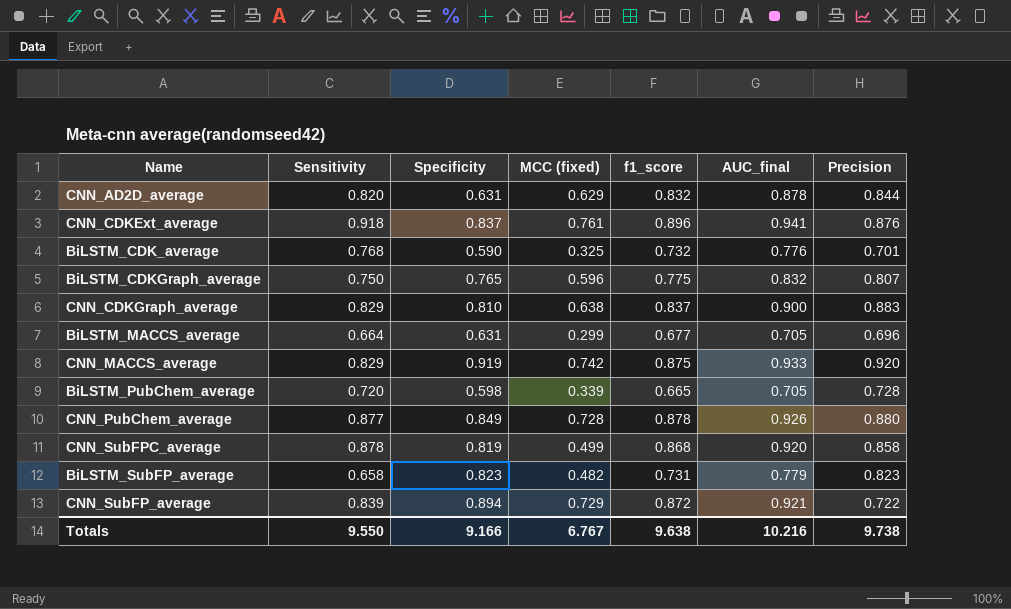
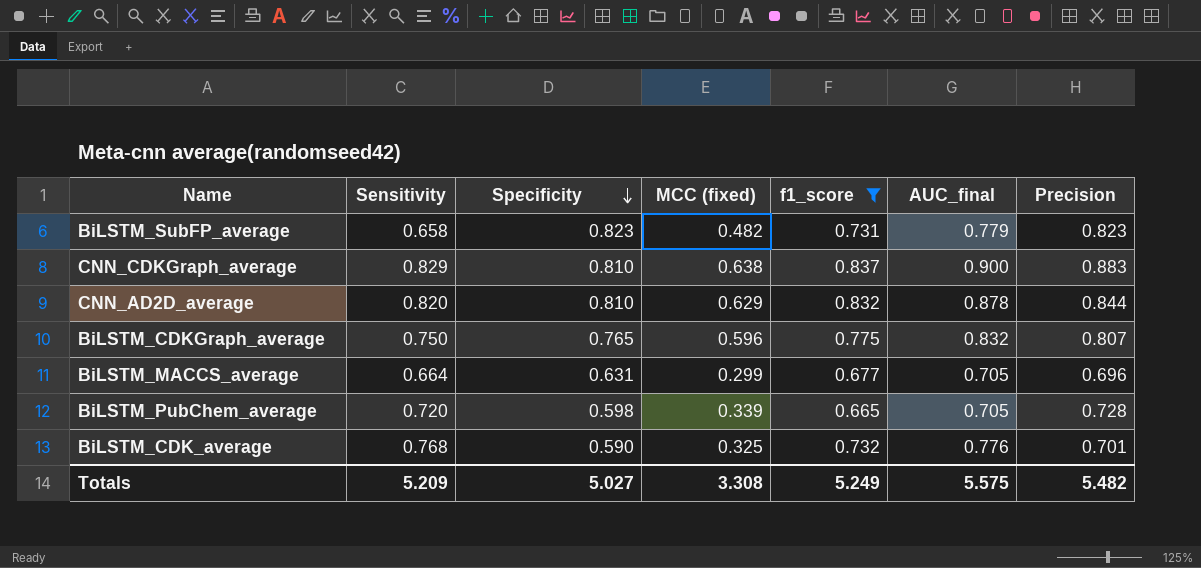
filter: none -> f1_score <= 0.837
row order: none -> Specificity descending
CNN_AD2D_average | Specificity: 0.631 -> 0.810
Totals | Sensitivity: 9.550 -> 5.209
Totals | Specificity: 9.166 -> 5.027
Totals | MCC (fixed): 6.767 -> 3.308
Totals | f1_score: 9.638 -> 5.249
Totals | AUC_final: 10.216 -> 5.575
Totals | Precision: 9.738 -> 5.482

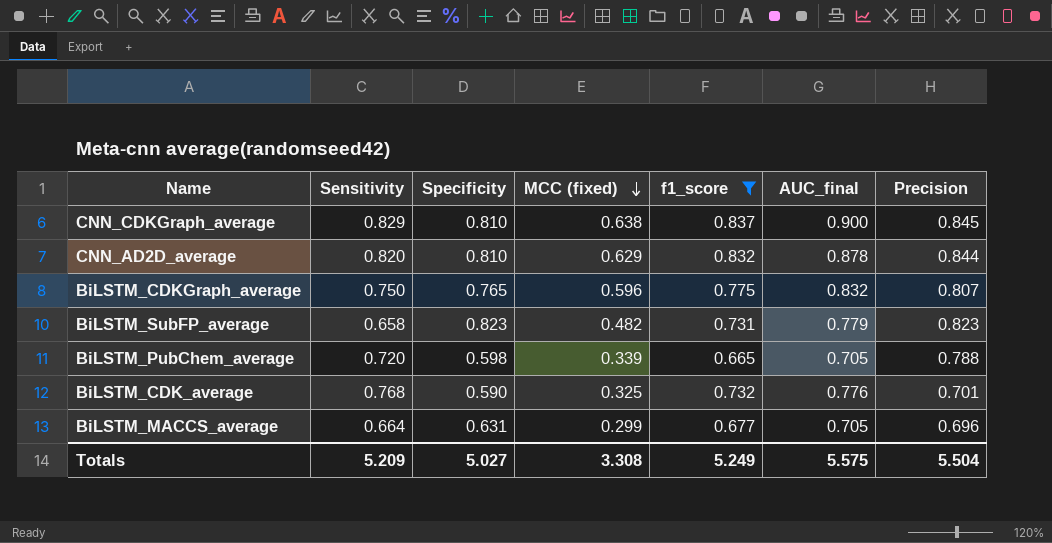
row order: Specificity descending -> MCC (fixed) descending
CNN_CDKGraph_average | Precision: 0.883 -> 0.845
BiLSTM_PubChem_average | Precision: 0.728 -> 0.788
Totals | Precision: 5.482 -> 5.504

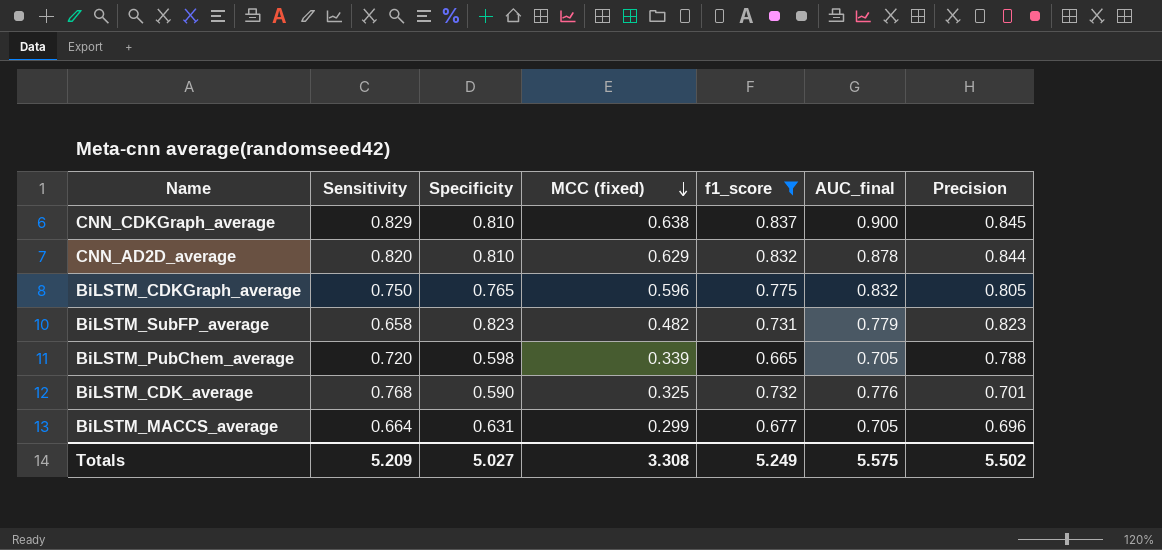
BiLSTM_CDKGraph_average | Precision: 0.807 -> 0.805
Totals | Precision: 5.504 -> 5.502

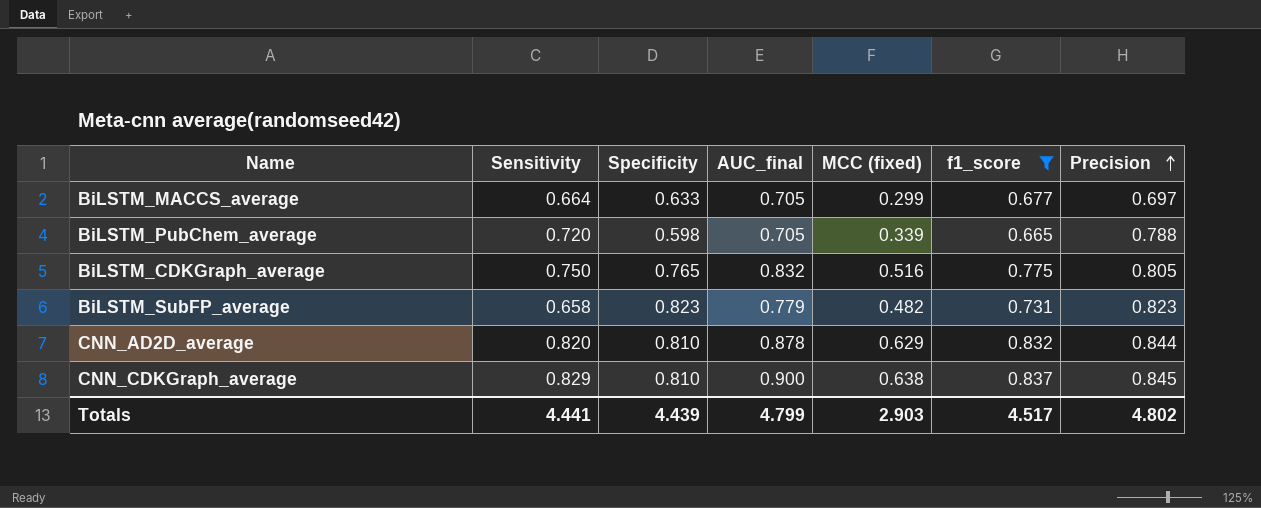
row order: MCC (fixed) descending -> Precision ascending
column AUC_final | position: 6 -> 4
row BiLSTM_CDK_average: 0.768 | 0.590 | 0.325 | 0.732 | 0.776 | 0.701 -> none
BiLSTM_MACCS_average | Specificity: 0.631 -> 0.633
BiLSTM_MACCS_average | Precision: 0.696 -> 0.697
BiLSTM_CDKGraph_average | MCC (fixed): 0.596 -> 0.516
Totals | Sensitivity: 5.209 -> 4.441
Totals | Specificity: 5.027 -> 4.439
Totals | AUC_final: 5.575 -> 4.799
Totals | MCC (fixed): 3.308 -> 2.903
Totals | f1_score: 5.249 -> 4.517
Totals | Precision: 5.502 -> 4.802

